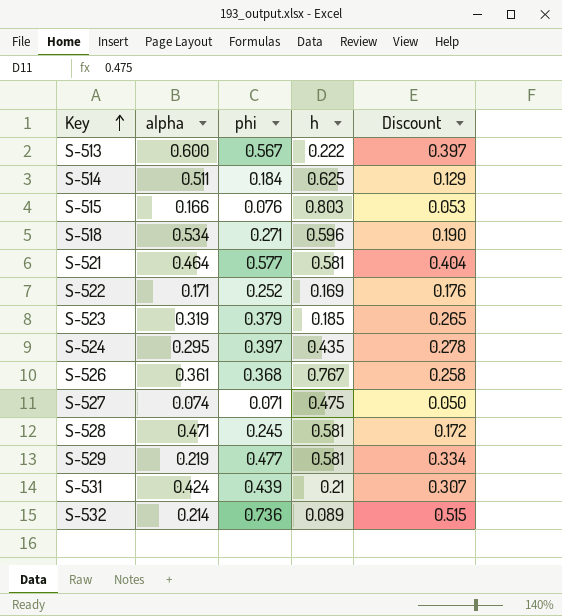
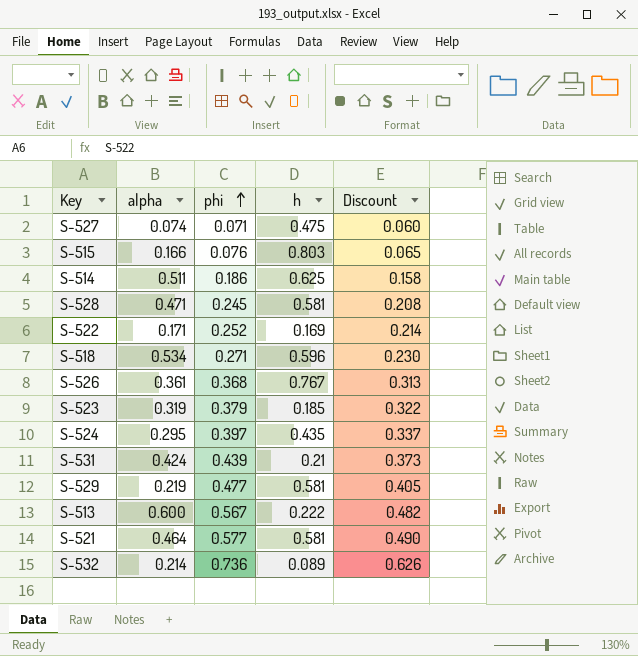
row order: Key ascending -> phi ascending
column Discount | formula: [phi] * 0.7 -> [phi] * 0.85
S-514 | phi: 0.184 -> 0.186

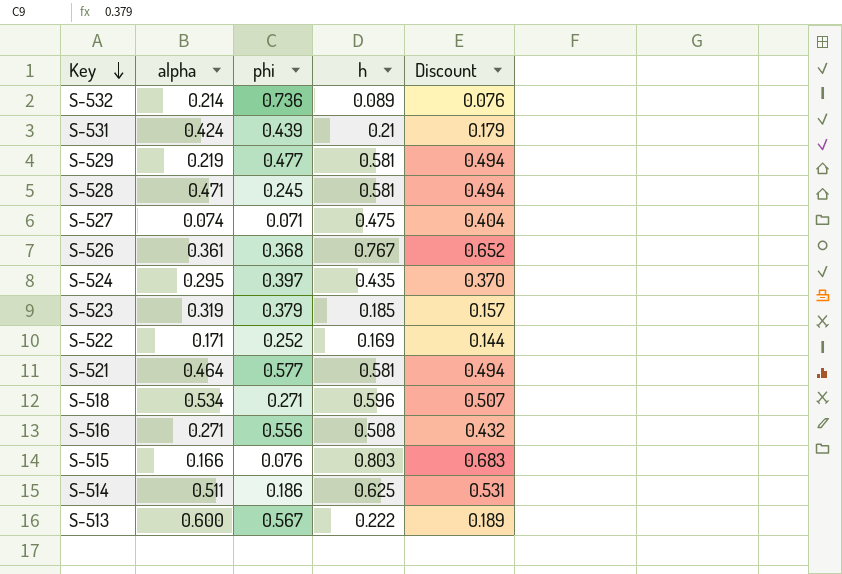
row order: phi ascending -> Key descending
column Discount | formula: [phi] * 0.85 -> [h] * 0.85
row S-516: none -> 0.271 | 0.556 | 0.508 | 0.432

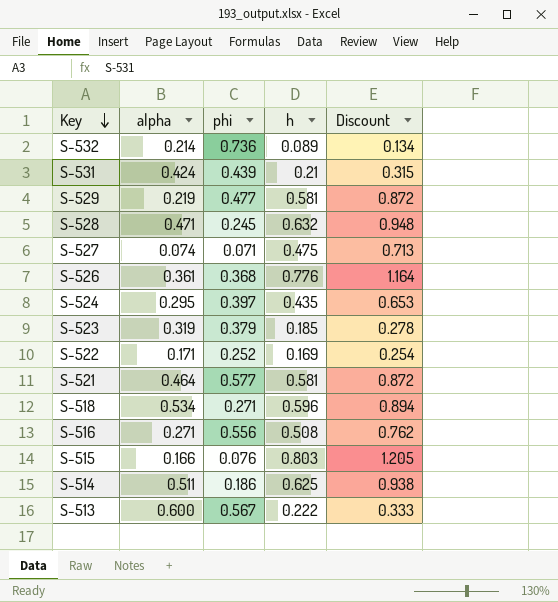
column Discount | formula: [h] * 0.85 -> [h] * 1.5
S-528 | h: 0.581 -> 0.632
S-526 | h: 0.767 -> 0.776

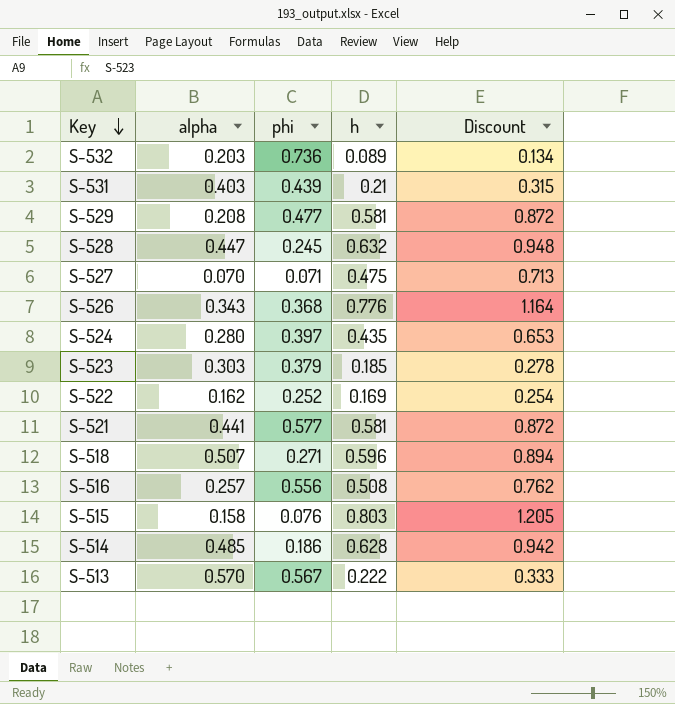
S-532 | alpha: 0.214 -> 0.203
S-531 | alpha: 0.424 -> 0.403
S-529 | alpha: 0.219 -> 0.208
S-528 | alpha: 0.471 -> 0.447
S-527 | alpha: 0.074 -> 0.070
S-526 | alpha: 0.361 -> 0.343
S-524 | alpha: 0.295 -> 0.280
S-523 | alpha: 0.319 -> 0.303
S-522 | alpha: 0.171 -> 0.162
S-521 | alpha: 0.464 -> 0.441
S-518 | alpha: 0.534 -> 0.507
S-516 | alpha: 0.271 -> 0.257
S-515 | alpha: 0.166 -> 0.158
S-514 | alpha: 0.511 -> 0.485
S-514 | h: 0.625 -> 0.628
S-514 | Discount: 0.938 -> 0.942
S-513 | alpha: 0.600 -> 0.570

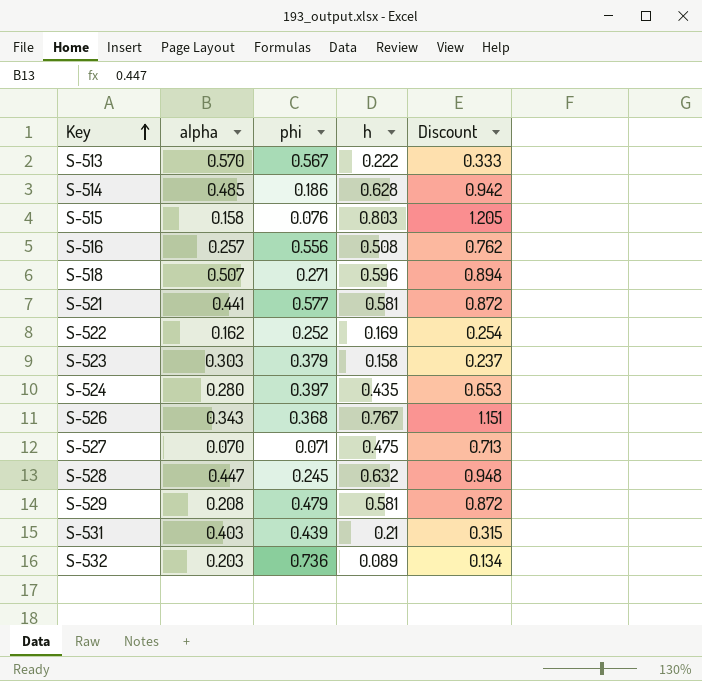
row order: Key descending -> Key ascending
S-523 | h: 0.185 -> 0.158
S-523 | Discount: 0.278 -> 0.237
S-526 | h: 0.776 -> 0.767
S-526 | Discount: 1.164 -> 1.151
S-529 | phi: 0.477 -> 0.479

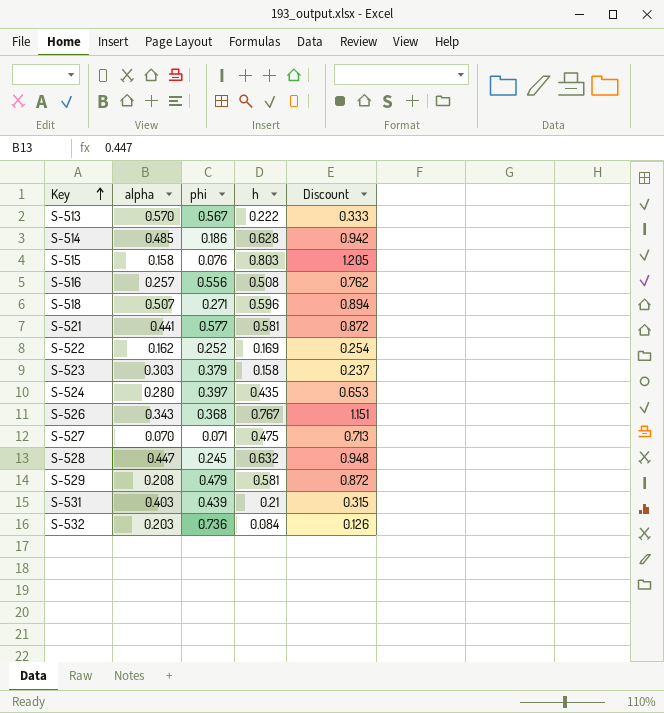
S-532 | h: 0.089 -> 0.084
S-532 | Discount: 0.134 -> 0.126

